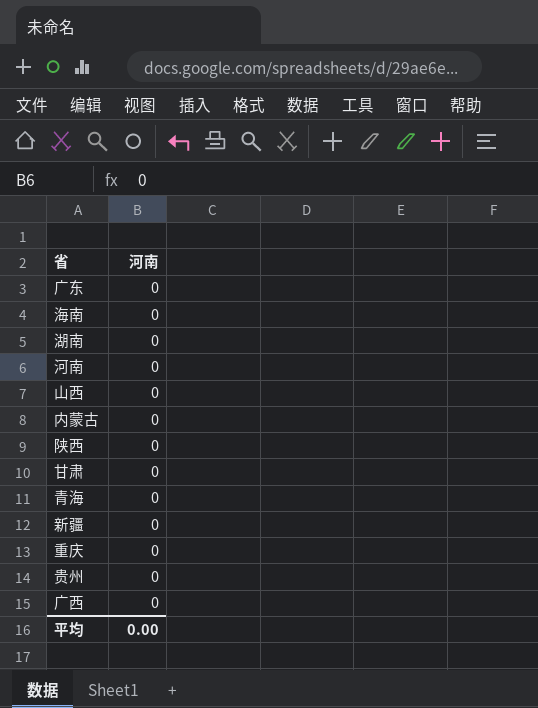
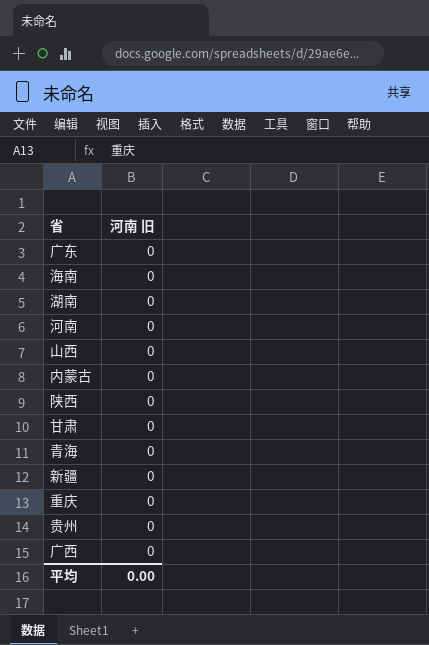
column name: 河南 -> 河南 旧

